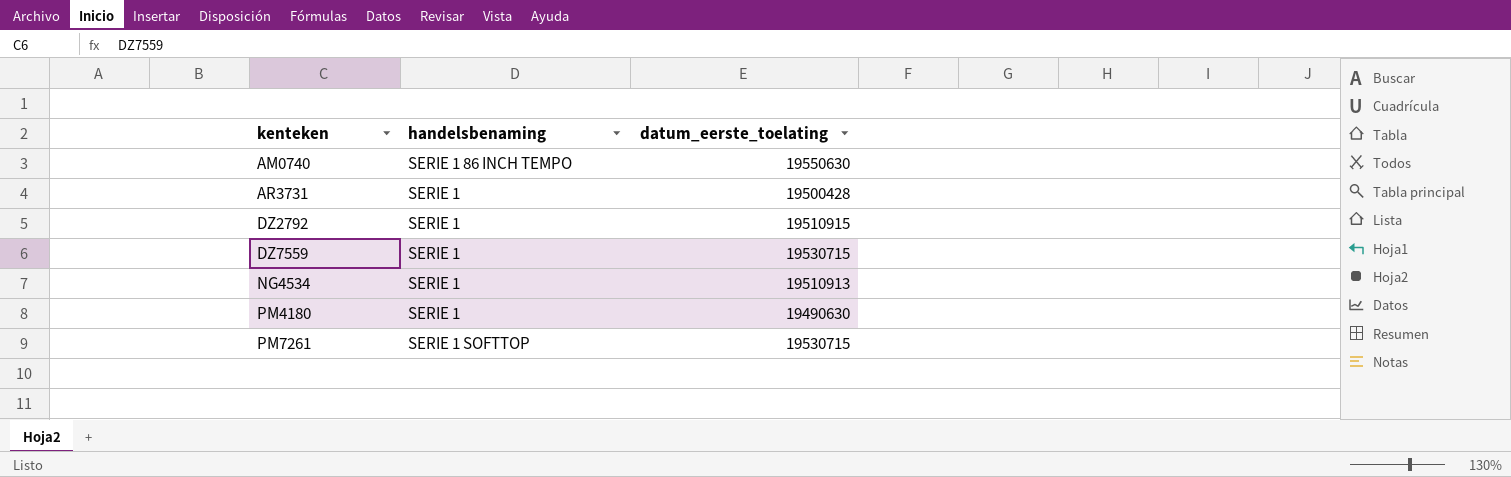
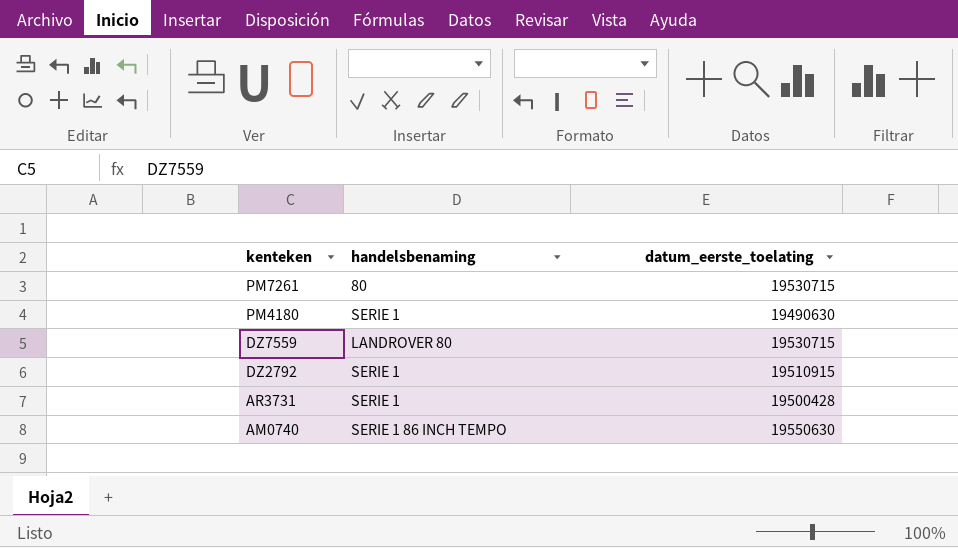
row order: kenteken ascending -> kenteken descending
row NG4534: SERIE 1 | 19510913 -> none
PM7261 | handelsbenaming: SERIE 1 SOFTTOP -> 80
DZ7559 | handelsbenaming: SERIE 1 -> LANDROVER 80

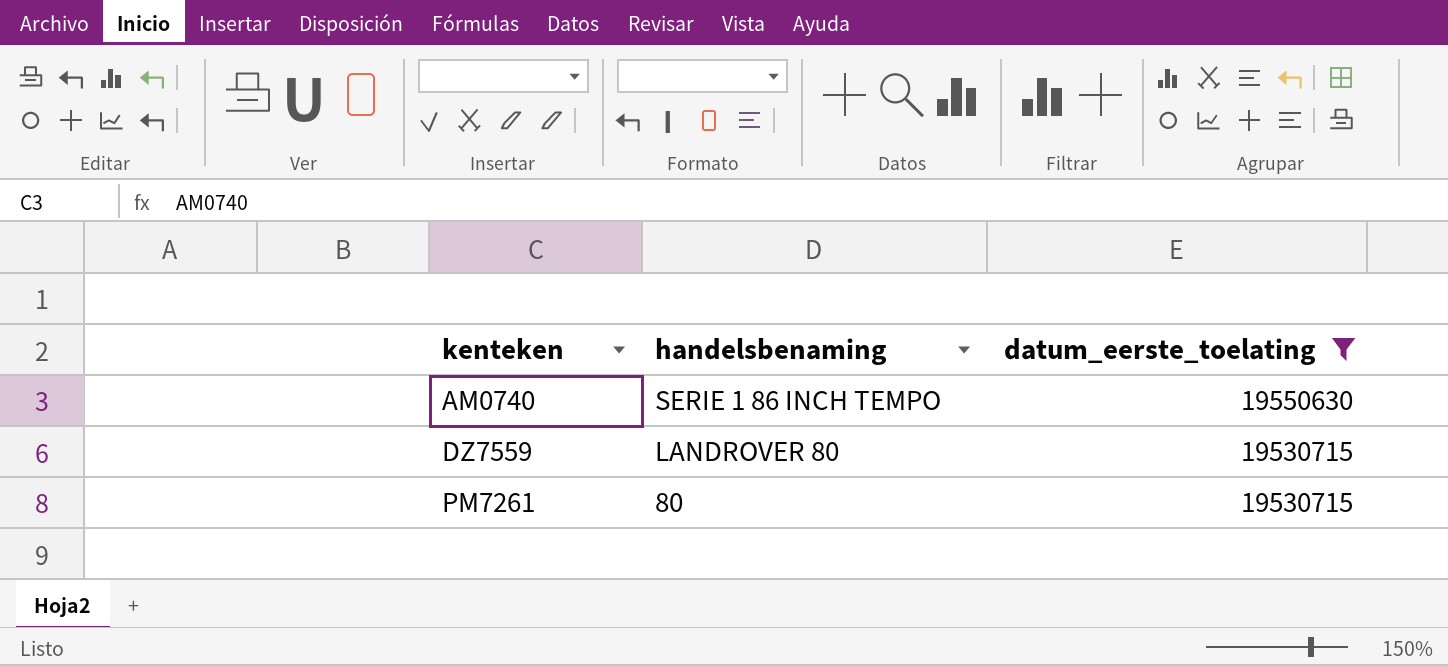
filter: none -> datum_eerste_toelating >= 19530715
row order: kenteken descending -> kenteken ascending

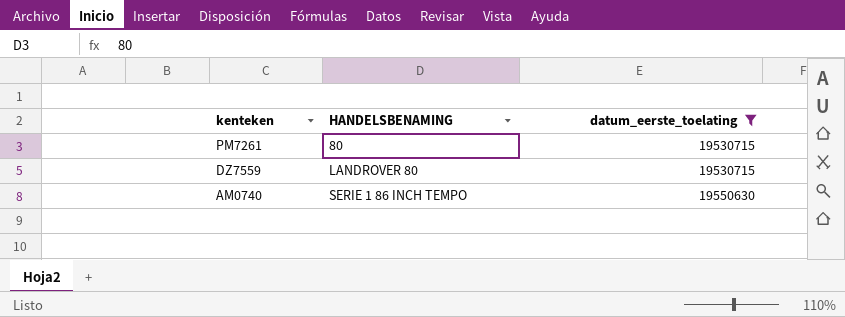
row order: kenteken ascending -> kenteken descending
column name: handelsbenaming -> HANDELSBENAMING

